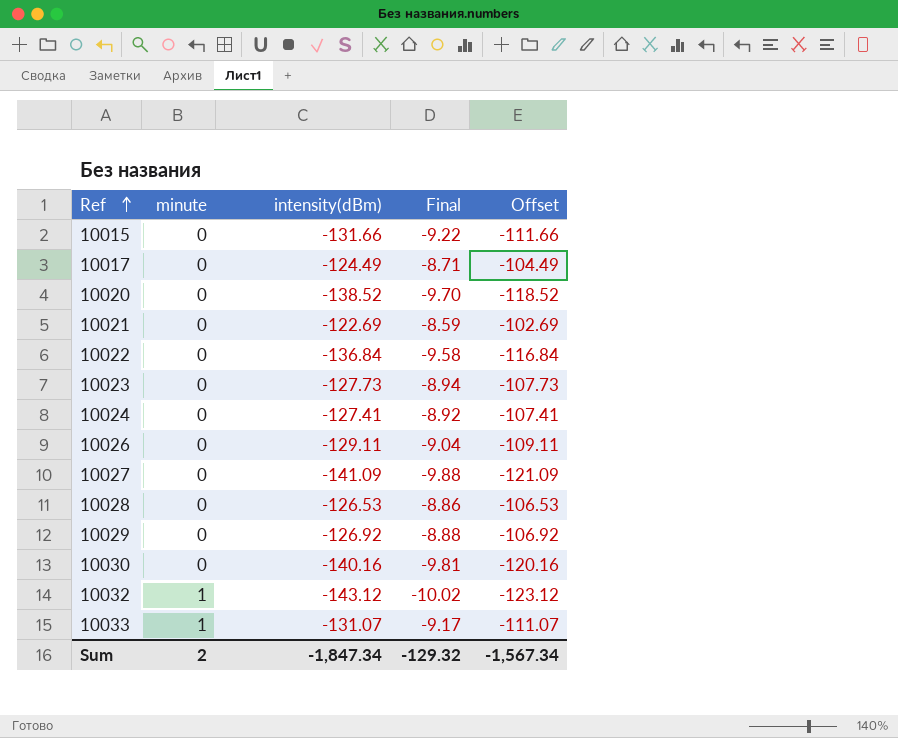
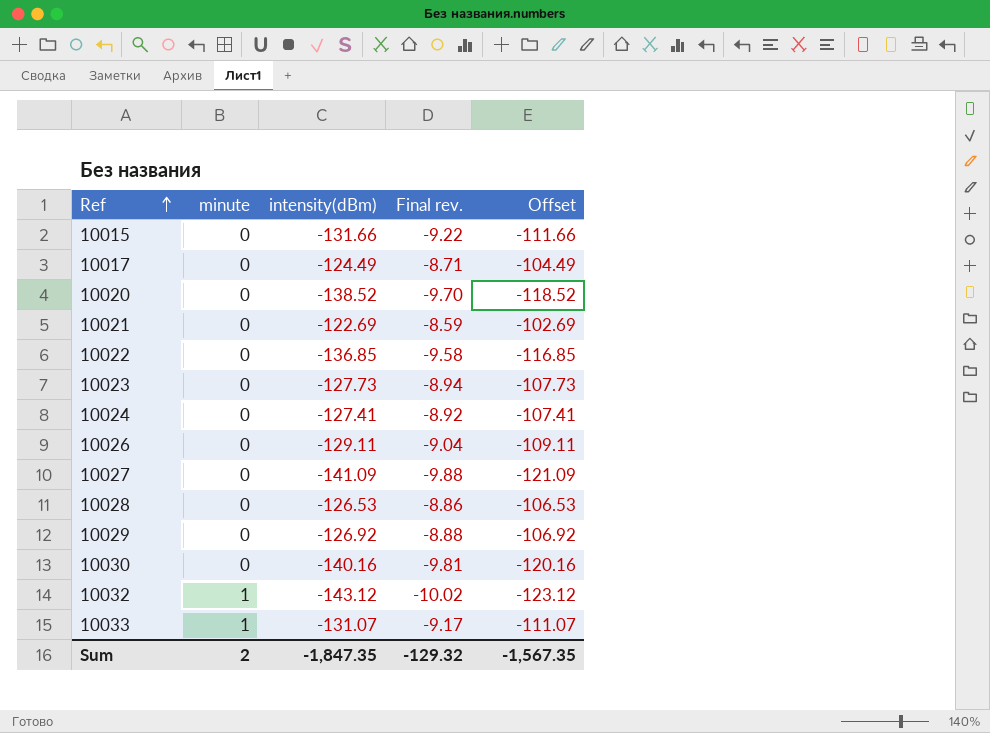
column name: Final -> Final rev.
10022 | intensity(dBm): -136.84 -> -136.85
10022 | Offset: -116.84 -> -116.85
Sum | intensity(dBm): -1,847.34 -> -1,847.35
Sum | Offset: -1,567.34 -> -1,567.35

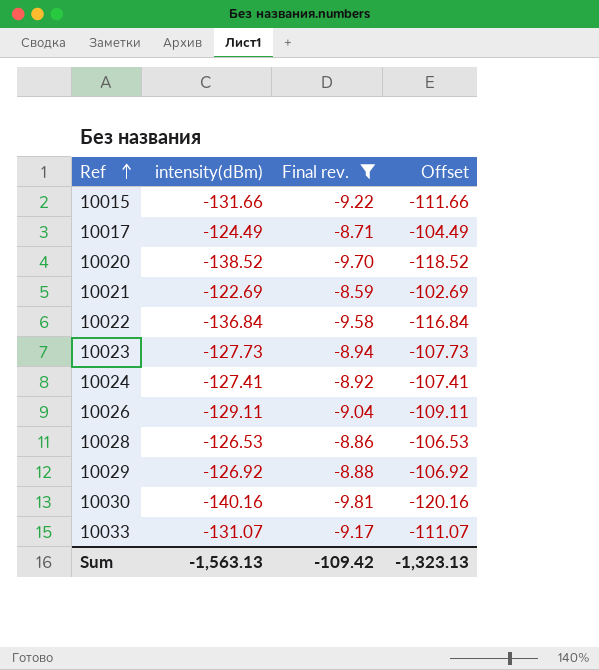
filter: none -> Final rev. >= -9.81
column minute | position: 2 -> none
10022 | intensity(dBm): -136.85 -> -136.84
10022 | Offset: -116.85 -> -116.84
Sum | intensity(dBm): -1,847.35 -> -1,563.13
Sum | Final rev.: -129.32 -> -109.42
Sum | Offset: -1,567.35 -> -1,323.13

